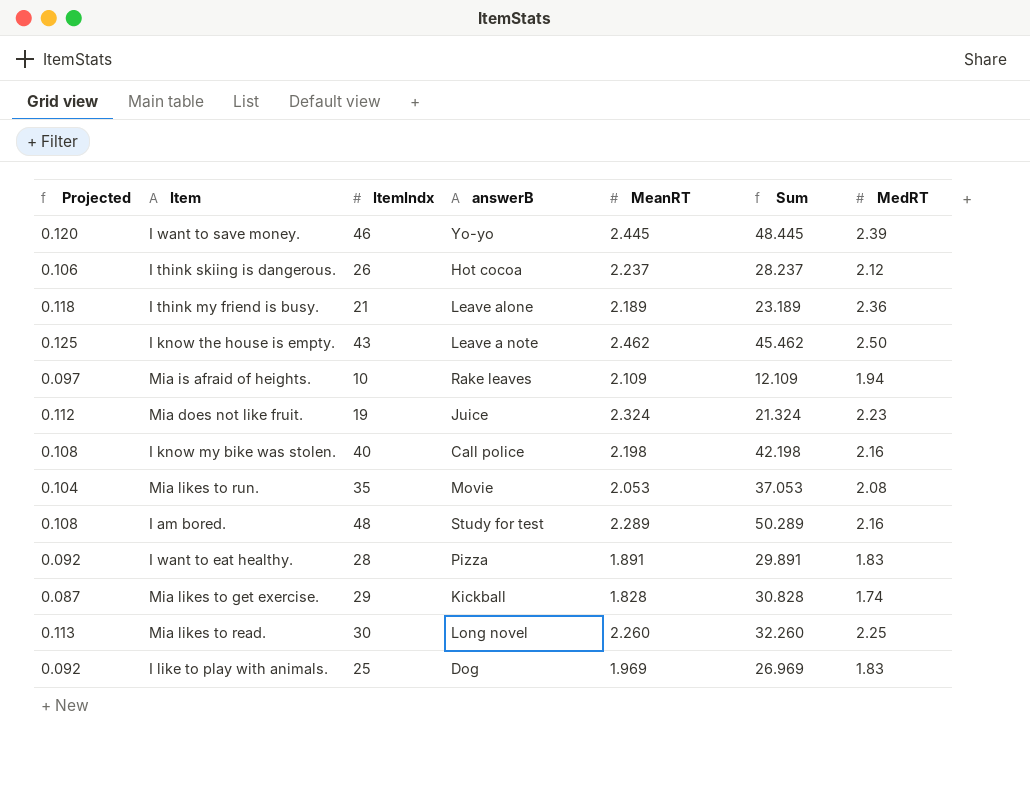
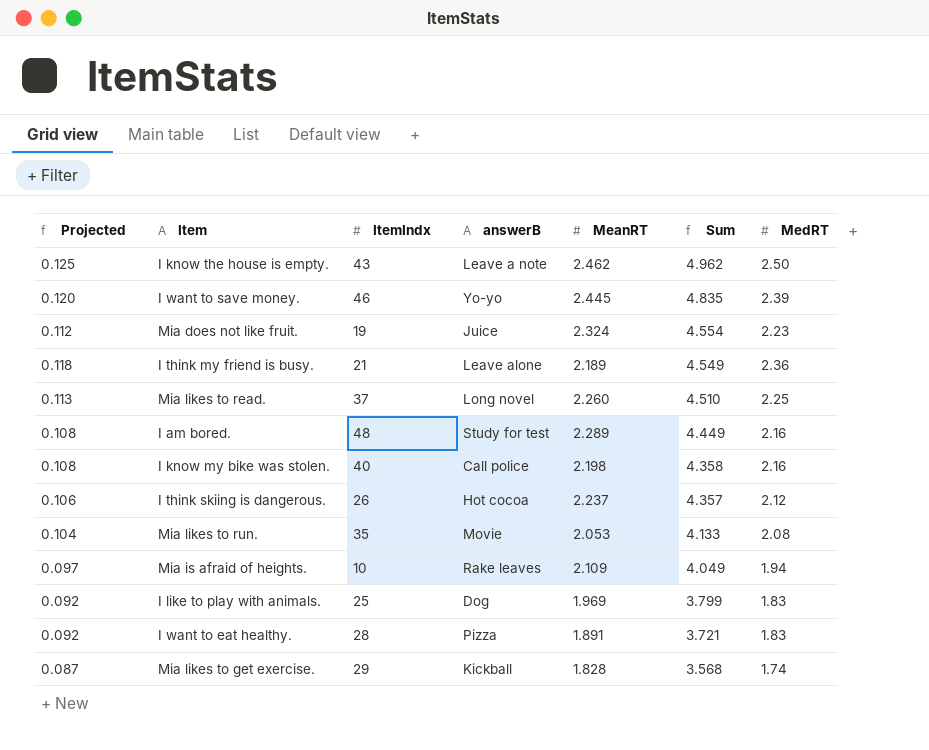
row order: none -> Sum descending
column Sum | formula: [ItemIndx] + [MeanRT] -> [MeanRT] + [MedRT]
Mia likes to read. | ItemIndx: 30 -> 37

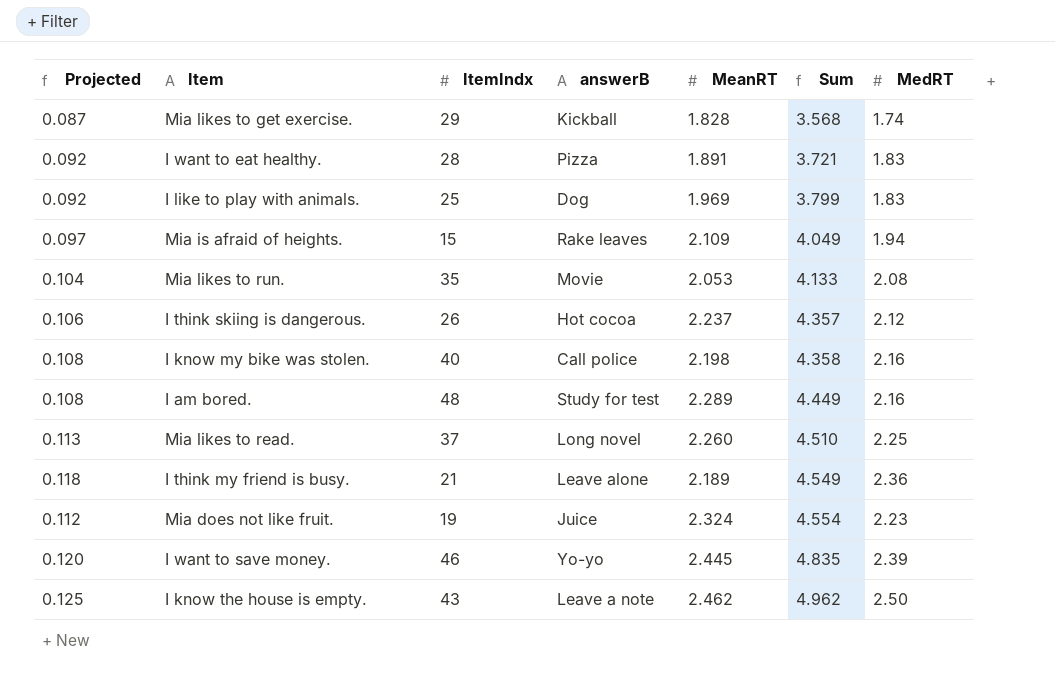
row order: Sum descending -> Sum ascending
Mia is afraid of heights. | ItemIndx: 10 -> 15

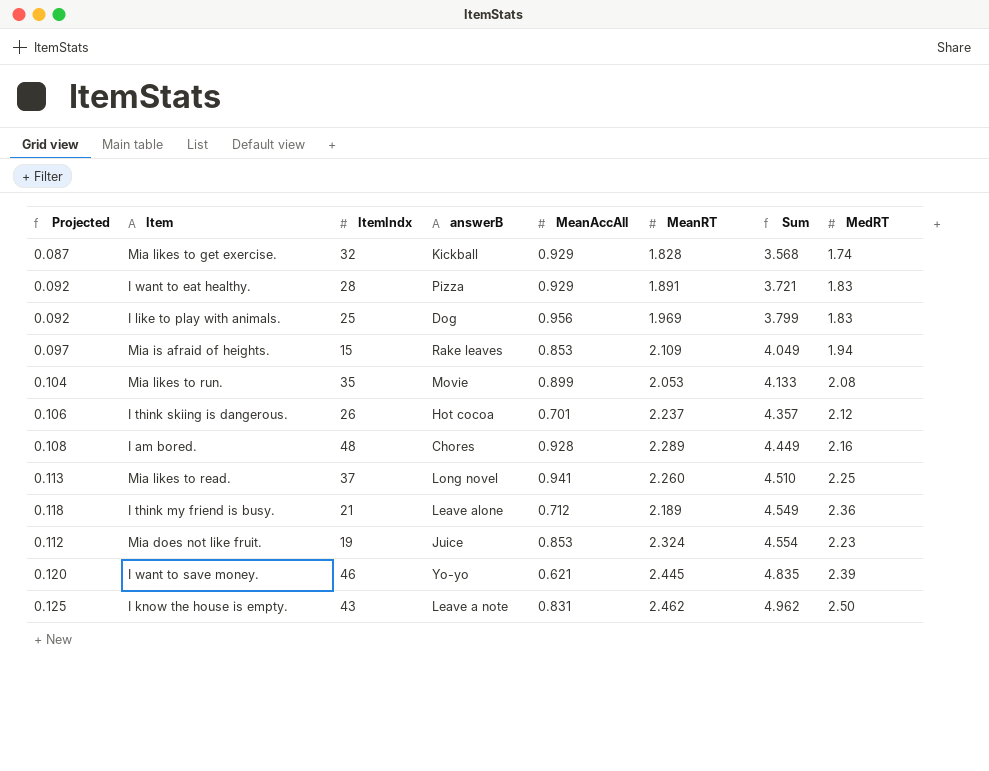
column MeanAccAll | position: none -> 5
row I know my bike was stolen.: 0.108 | 40 | Call police | 2.198 | 4.358 | 2.16 -> none
Mia likes to get exercise. | ItemIndx: 29 -> 32
I am bored. | answerB: Study for test -> Chores

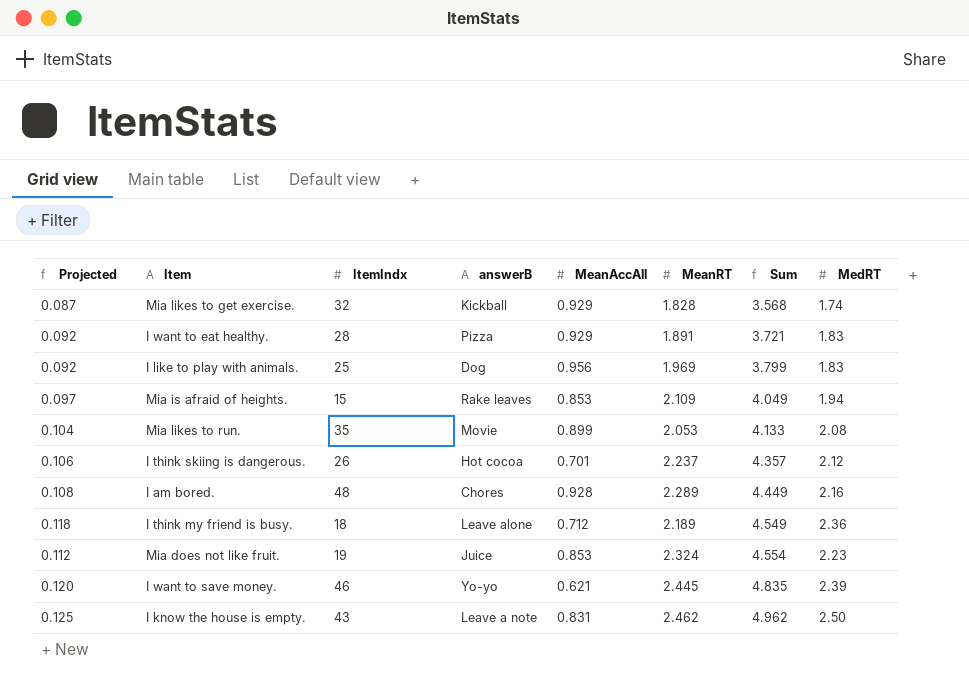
row Mia likes to read.: 0.113 | 37 | Long novel | 0.941 | 2.260 | 4.510 | 2.25 -> none
I think my friend is busy. | ItemIndx: 21 -> 18

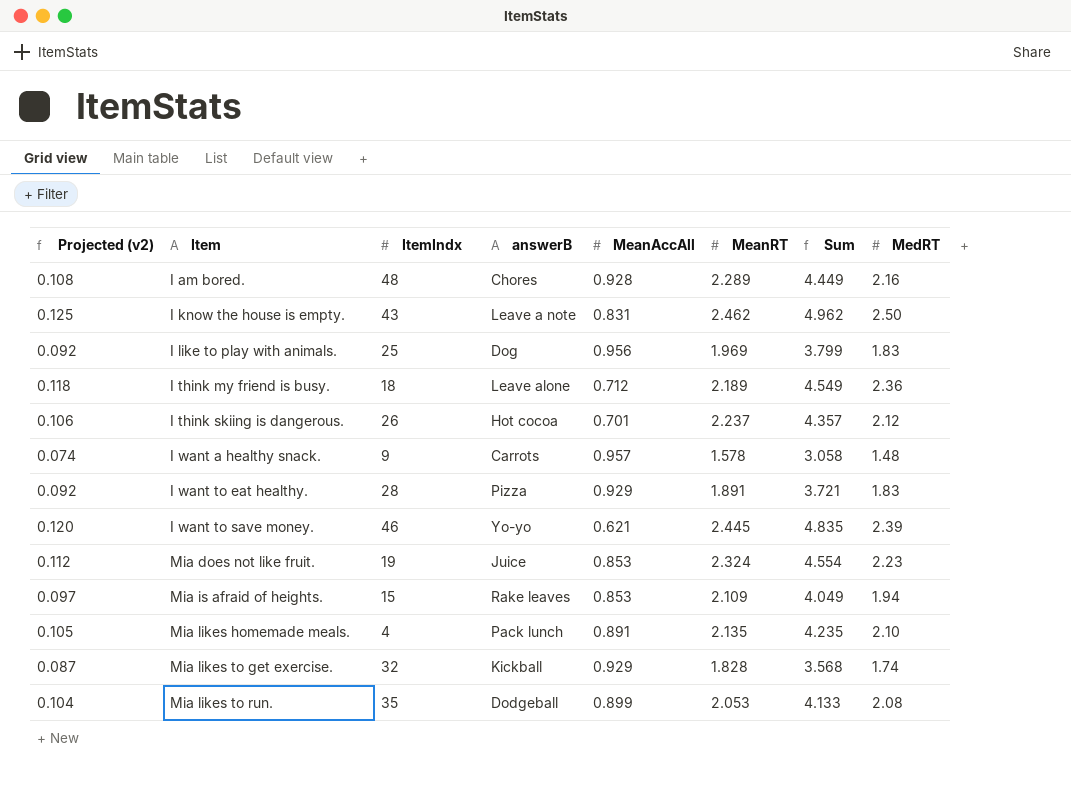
row order: Sum ascending -> Item ascending
column name: Projected -> Projected (v2)
row I want a healthy snack.: none -> 0.074 | 9 | Carrots | 0.957 | 1.578 | 3.058 | 1.48
row Mia likes homemade meals.: none -> 0.105 | 4 | Pack lunch | 0.891 | 2.135 | 4.235 | 2.10
Mia likes to run. | answerB: Movie -> Dodgeball

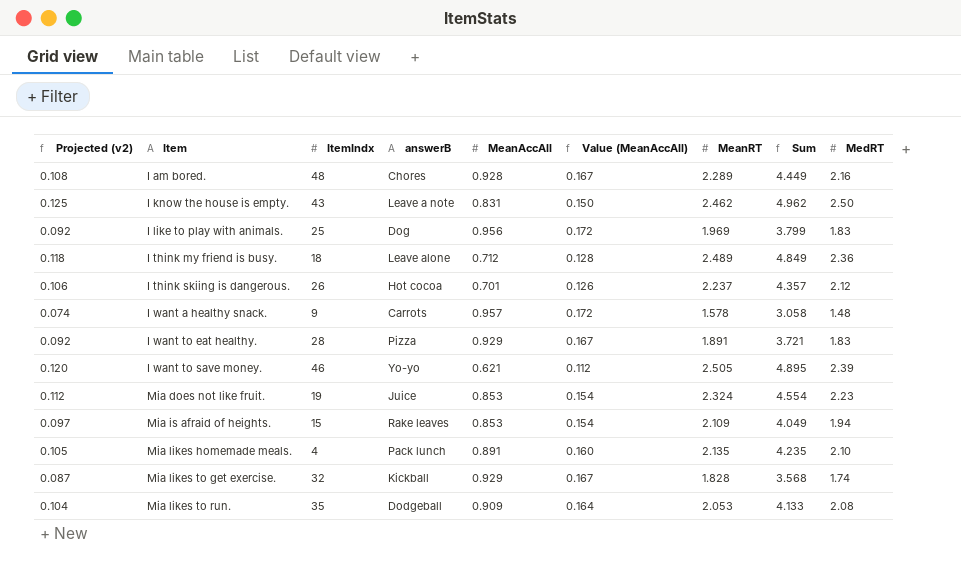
column Value (MeanAccAll) | formula: none -> [MeanAccAll] * 0.18
I think my friend is busy. | MeanRT: 2.189 -> 2.489
I think my friend is busy. | Sum: 4.549 -> 4.849
I want to save money. | MeanRT: 2.445 -> 2.505
I want to save money. | Sum: 4.835 -> 4.895
Mia likes to run. | MeanAccAll: 0.899 -> 0.909

